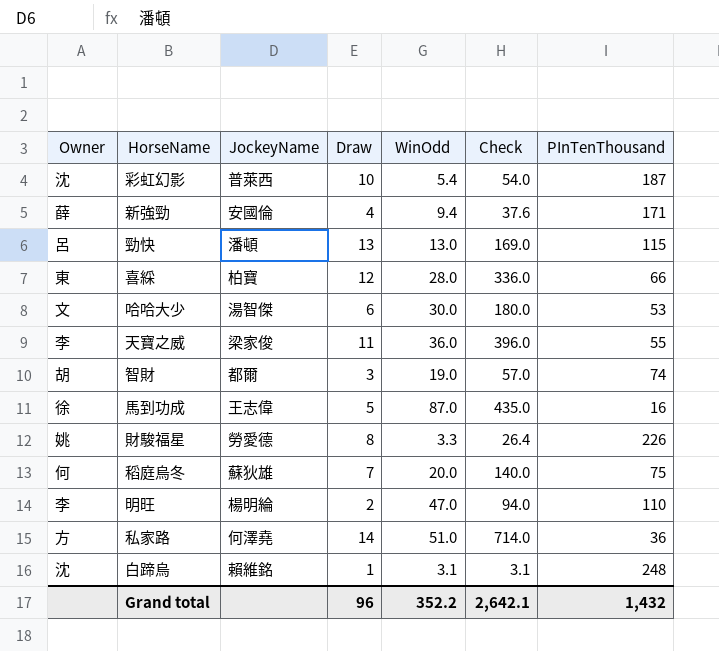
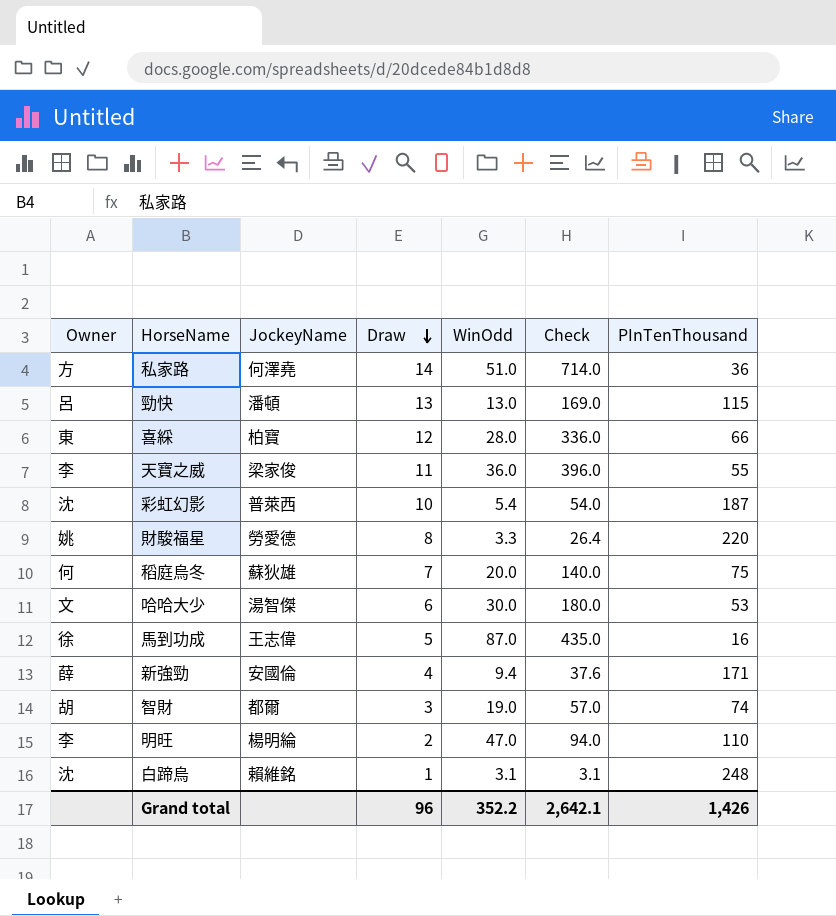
row order: none -> Draw descending
財駿福星 | PInTenThousand: 226 -> 220
Grand total | PInTenThousand: 1,432 -> 1,426

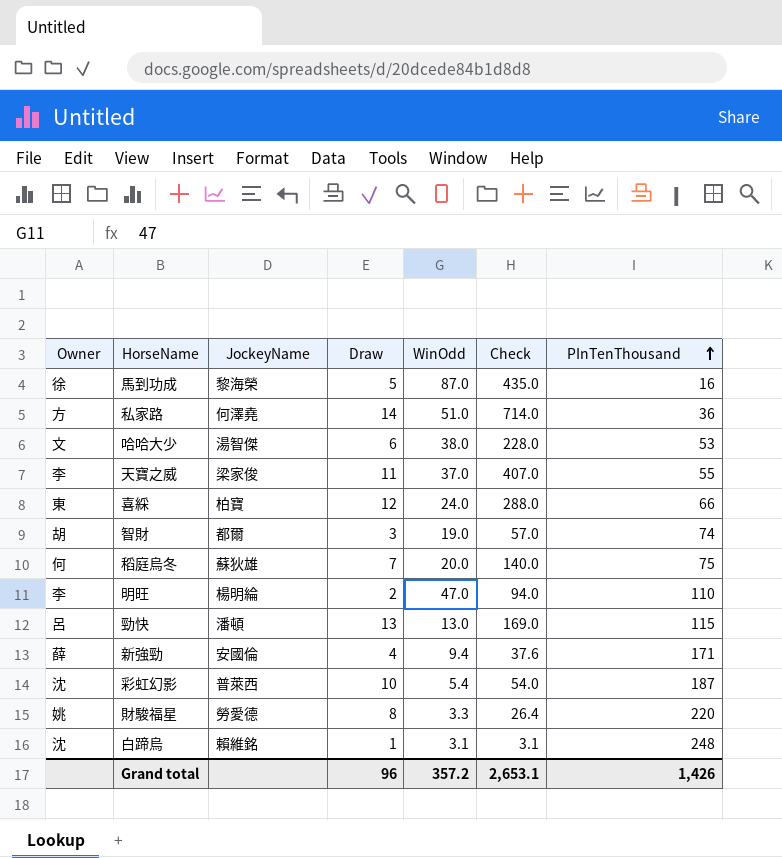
row order: Draw descending -> PInTenThousand ascending
馬到功成 | JockeyName: 王志偉 -> 黎海榮
哈哈大少 | WinOdd: 30.0 -> 38.0
哈哈大少 | Check: 180.0 -> 228.0
天寶之威 | WinOdd: 36.0 -> 37.0
天寶之威 | Check: 396.0 -> 407.0
喜綵 | WinOdd: 28.0 -> 24.0
喜綵 | Check: 336.0 -> 288.0
Grand total | WinOdd: 352.2 -> 357.2
Grand total | Check: 2,642.1 -> 2,653.1

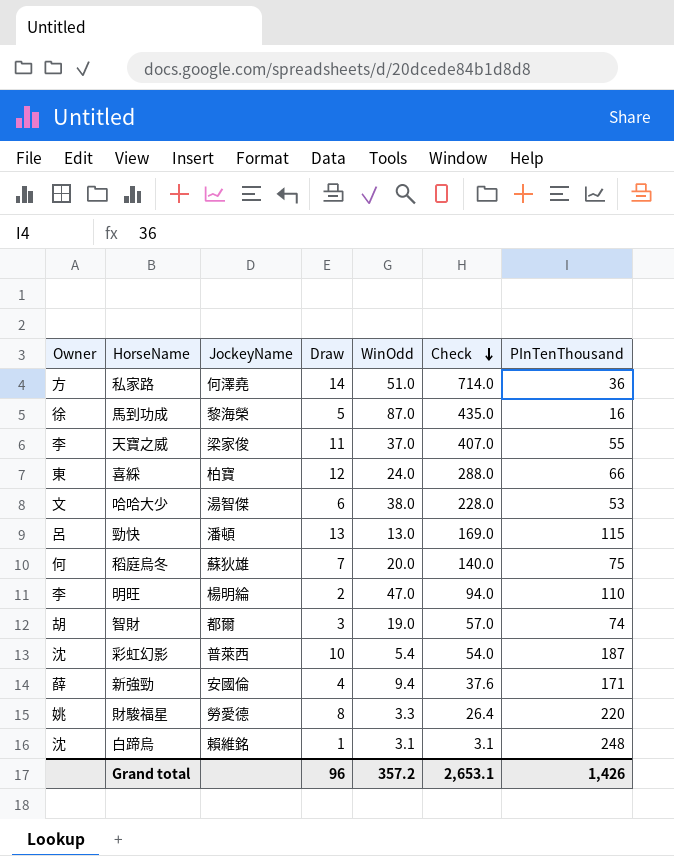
row order: PInTenThousand ascending -> Check descending

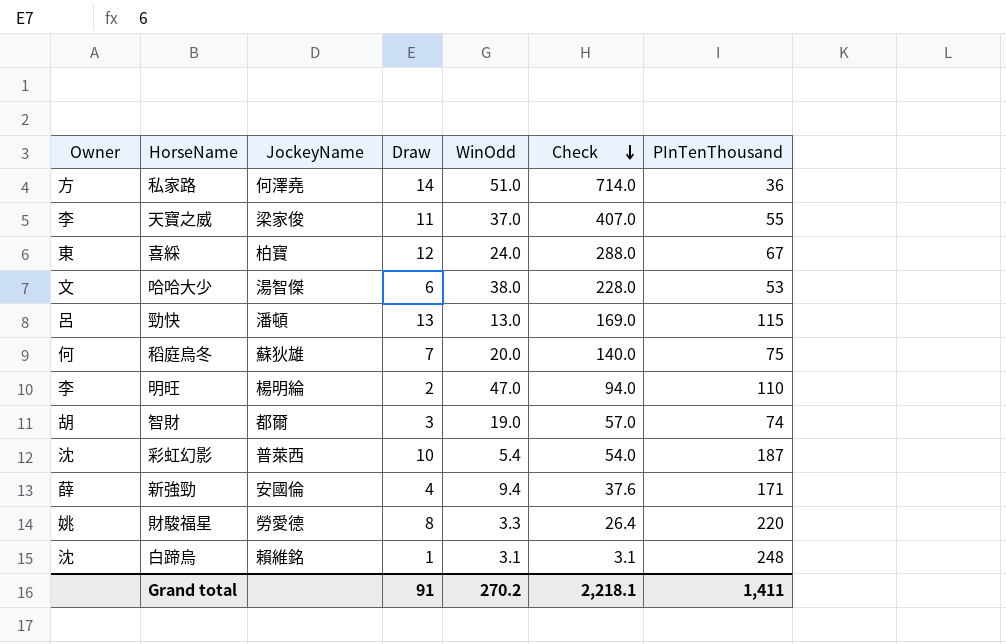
row 馬到功成: 徐 | 黎海榮 | 5 | 87.0 | 435.0 | 16 -> none
喜綵 | PInTenThousand: 66 -> 67
Grand total | Draw: 96 -> 91
Grand total | WinOdd: 357.2 -> 270.2
Grand total | Check: 2,653.1 -> 2,218.1
Grand total | PInTenThousand: 1,426 -> 1,411

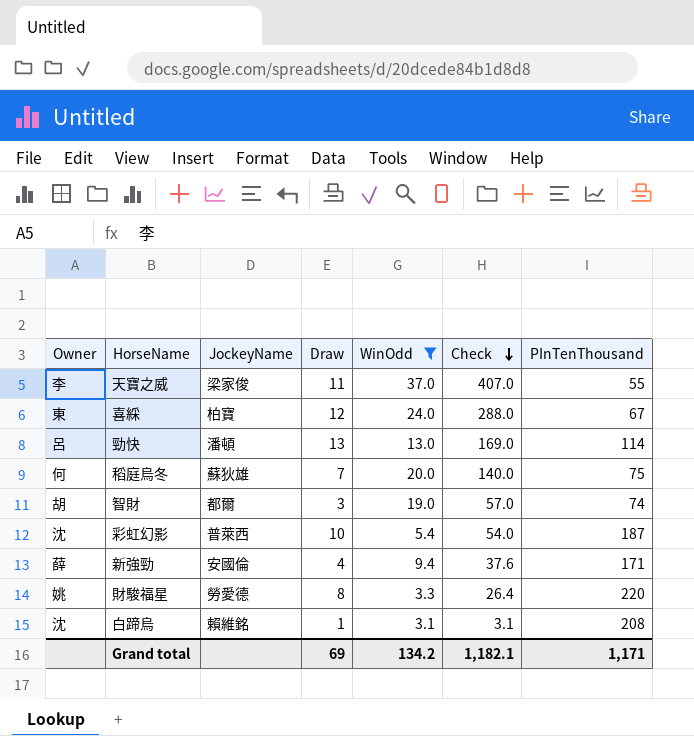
filter: none -> WinOdd <= 37.0
勁快 | PInTenThousand: 115 -> 114
白蹄烏 | PInTenThousand: 248 -> 208
Grand total | Draw: 91 -> 69
Grand total | WinOdd: 270.2 -> 134.2
Grand total | Check: 2,218.1 -> 1,182.1
Grand total | PInTenThousand: 1,411 -> 1,171

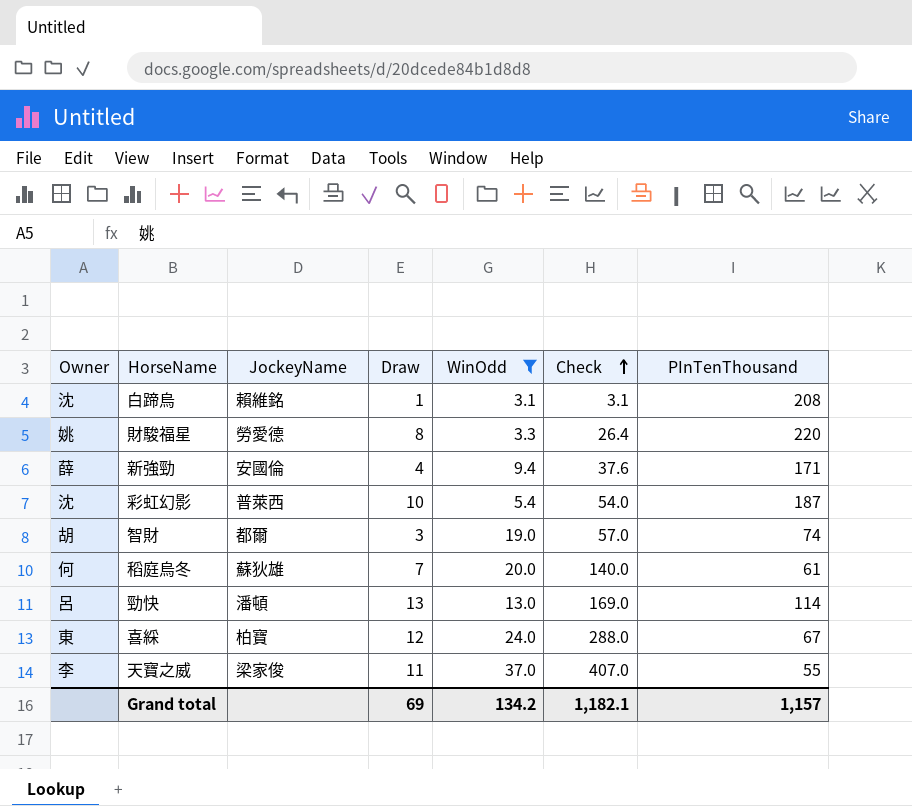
row order: Check descending -> Check ascending
稻庭烏冬 | PInTenThousand: 75 -> 61
Grand total | PInTenThousand: 1,171 -> 1,157

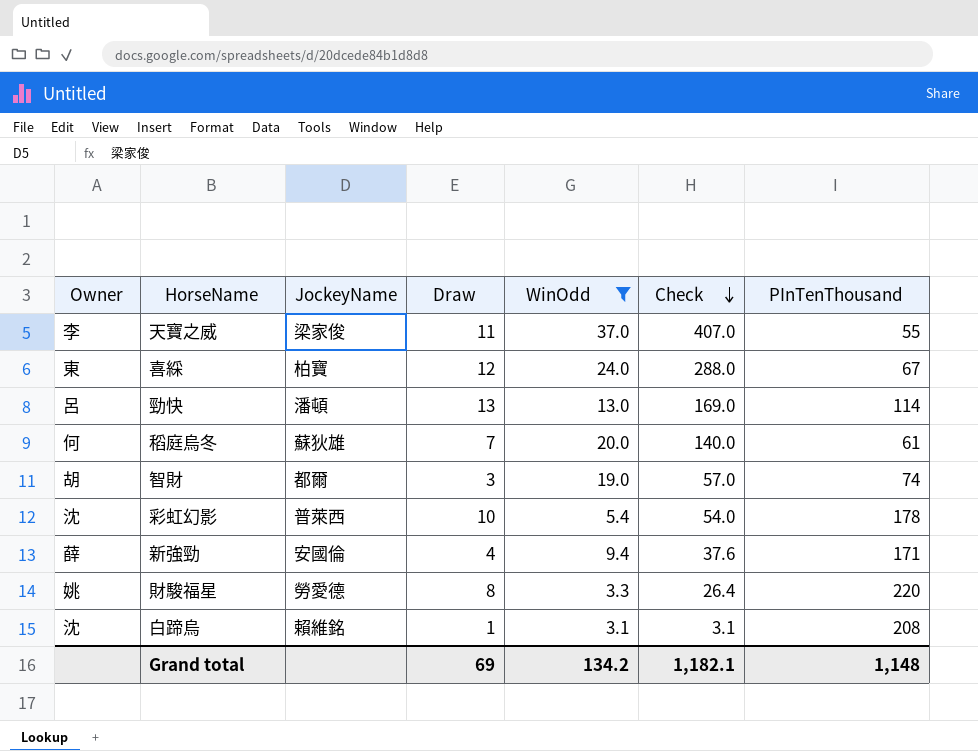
row order: Check ascending -> Check descending
彩虹幻影 | PInTenThousand: 187 -> 178
Grand total | PInTenThousand: 1,157 -> 1,148

